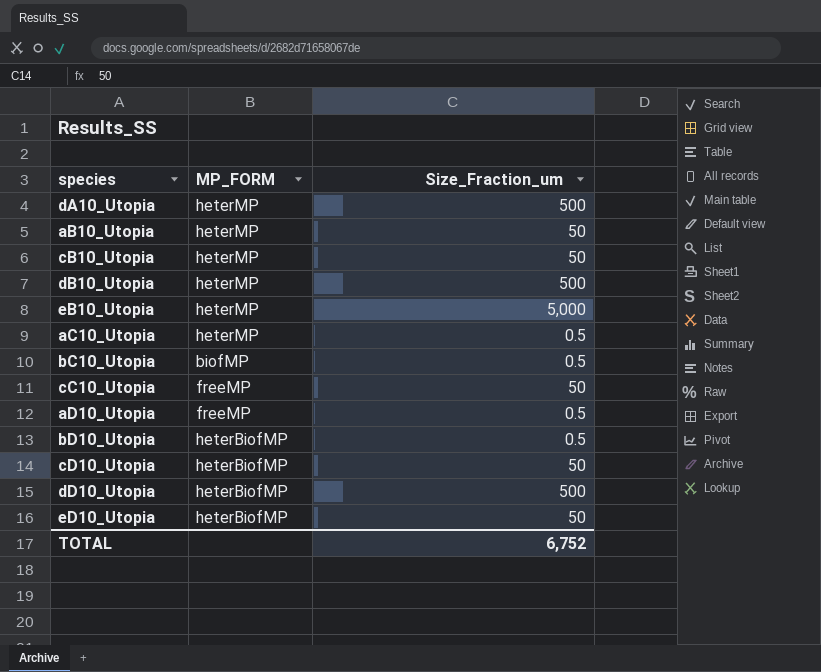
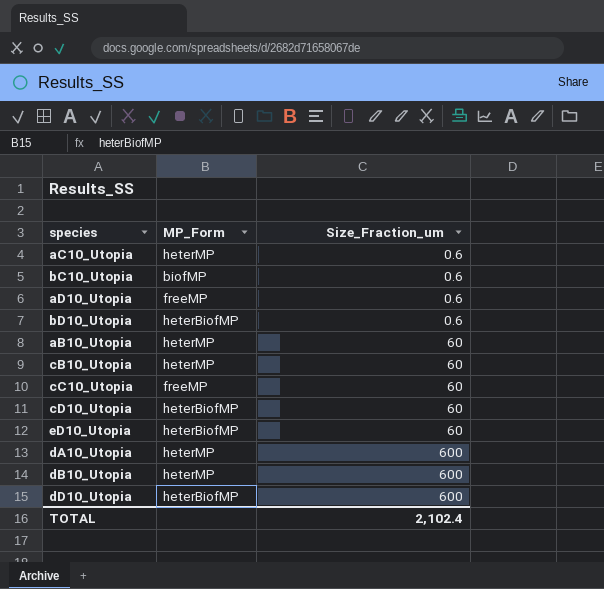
row order: none -> Size_Fraction_um ascending
column name: MP_FORM -> MP_Form
row eB10_Utopia: heterMP | 5,000 -> none
aC10_Utopia | Size_Fraction_um: 0.5 -> 0.6
bC10_Utopia | Size_Fraction_um: 0.5 -> 0.6
aD10_Utopia | Size_Fraction_um: 0.5 -> 0.6
bD10_Utopia | Size_Fraction_um: 0.5 -> 0.6
aB10_Utopia | Size_Fraction_um: 50 -> 60
cB10_Utopia | Size_Fraction_um: 50 -> 60
cC10_Utopia | Size_Fraction_um: 50 -> 60
cD10_Utopia | Size_Fraction_um: 50 -> 60
eD10_Utopia | Size_Fraction_um: 50 -> 60
dA10_Utopia | Size_Fraction_um: 500 -> 600
dB10_Utopia | Size_Fraction_um: 500 -> 600
dD10_Utopia | Size_Fraction_um: 500 -> 600
TOTAL | Size_Fraction_um: 6,752 -> 2,102.4

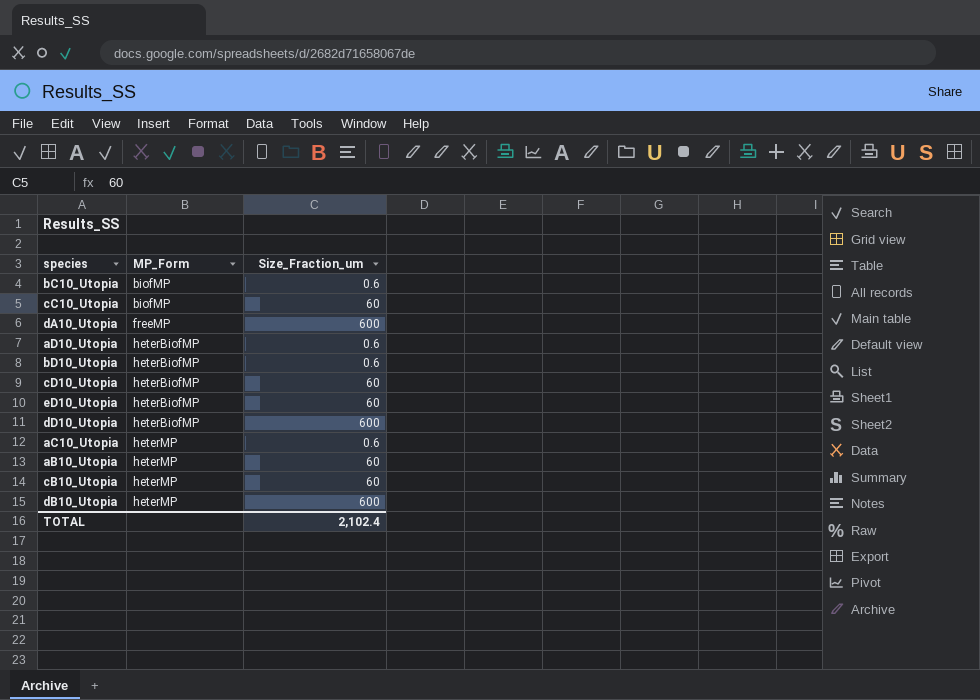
row order: Size_Fraction_um ascending -> MP_Form ascending
cC10_Utopia | MP_Form: freeMP -> biofMP
dA10_Utopia | MP_Form: heterMP -> freeMP
aD10_Utopia | MP_Form: freeMP -> heterBiofMP

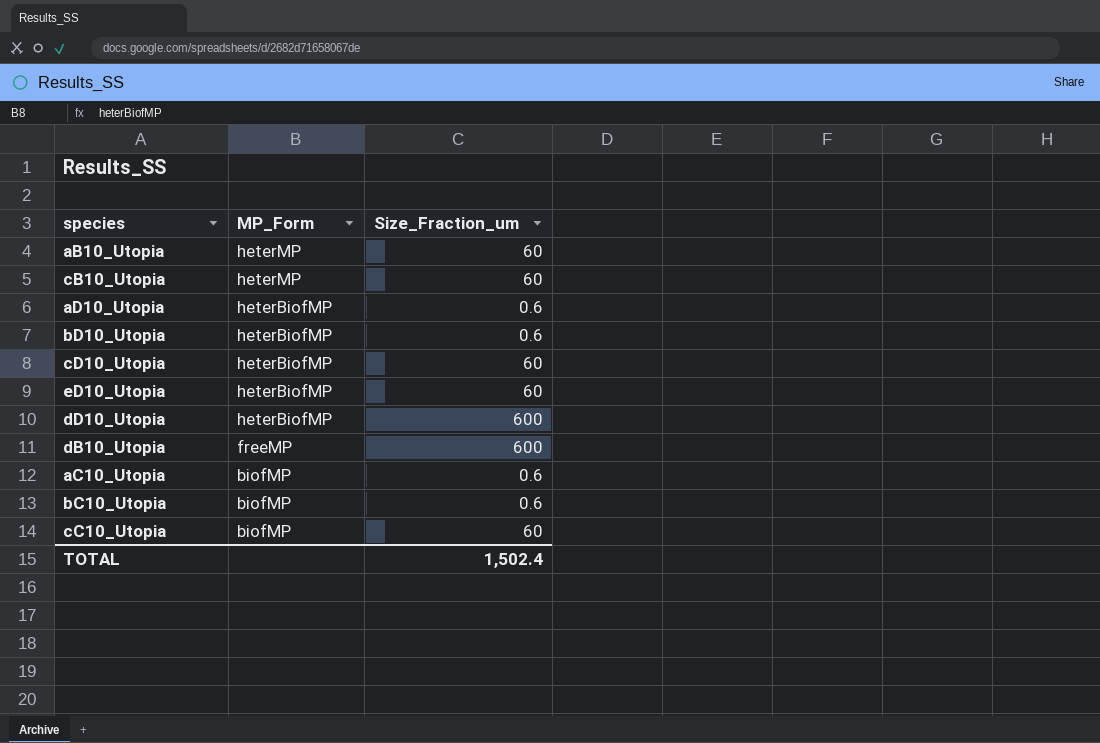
row order: MP_Form ascending -> MP_Form descending
row dA10_Utopia: freeMP | 600 -> none
dB10_Utopia | MP_Form: heterMP -> freeMP
aC10_Utopia | MP_Form: heterMP -> biofMP
TOTAL | Size_Fraction_um: 2,102.4 -> 1,502.4

